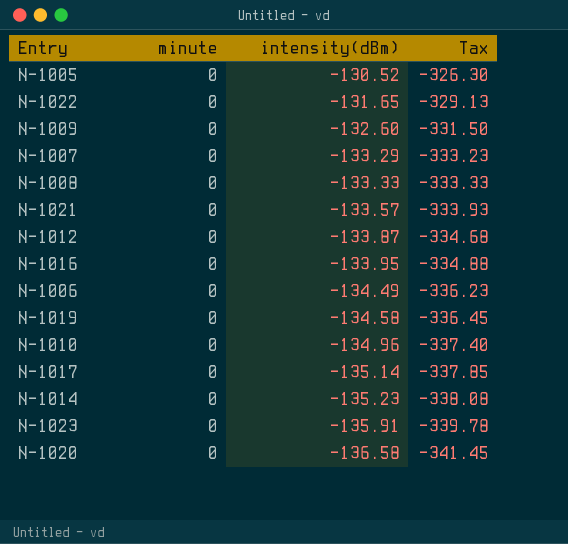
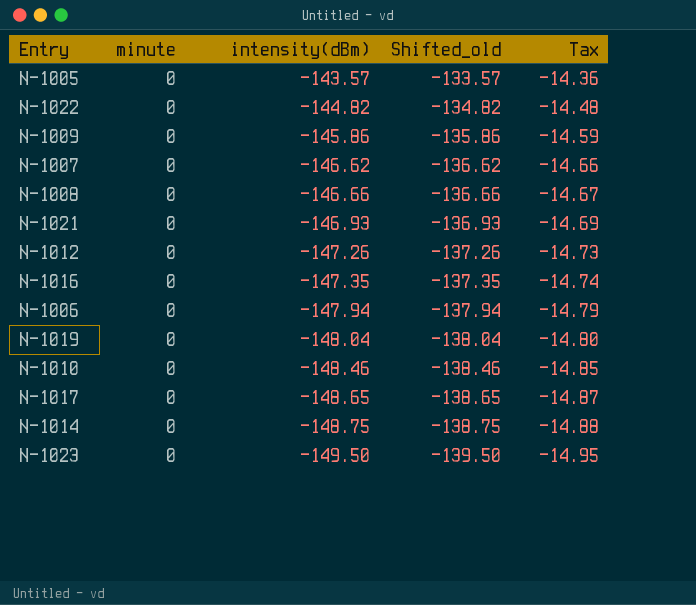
column Shifted_old | formula: none -> [intensity(dBm)] + 10
column Tax | formula: [intensity(dBm)] * 2.5 -> [intensity(dBm)] * 0.1
row N-1020: 0 | -136.58 | -341.45 -> none
N-1005 | intensity(dBm): -130.52 -> -143.57
N-1022 | intensity(dBm): -131.65 -> -144.82
N-1009 | intensity(dBm): -132.60 -> -145.86
N-1007 | intensity(dBm): -133.29 -> -146.62
N-1008 | intensity(dBm): -133.33 -> -146.66
N-1021 | intensity(dBm): -133.57 -> -146.93
N-1012 | intensity(dBm): -133.87 -> -147.26
N-1016 | intensity(dBm): -133.95 -> -147.35
N-1006 | intensity(dBm): -134.49 -> -147.94
N-1019 | intensity(dBm): -134.58 -> -148.04
N-1010 | intensity(dBm): -134.96 -> -148.46
N-1017 | intensity(dBm): -135.14 -> -148.65
N-1014 | intensity(dBm): -135.23 -> -148.75
N-1023 | intensity(dBm): -135.91 -> -149.50

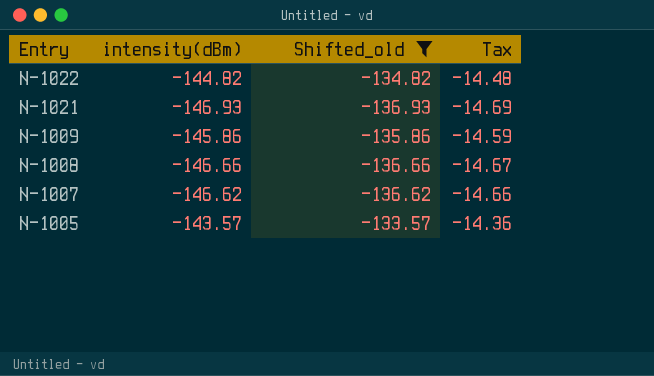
filter: none -> Shifted_old >= -136.93
row order: intensity(dBm) descending -> Entry descending
column minute | position: 2 -> none

